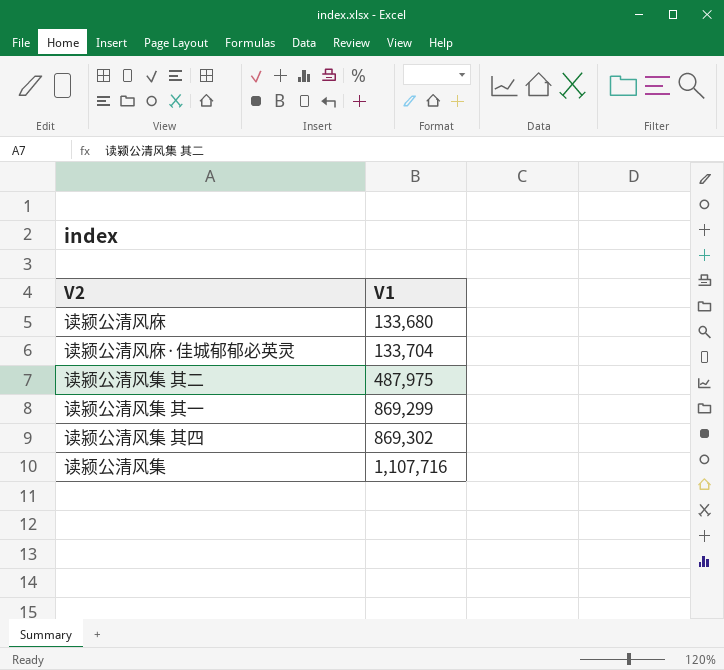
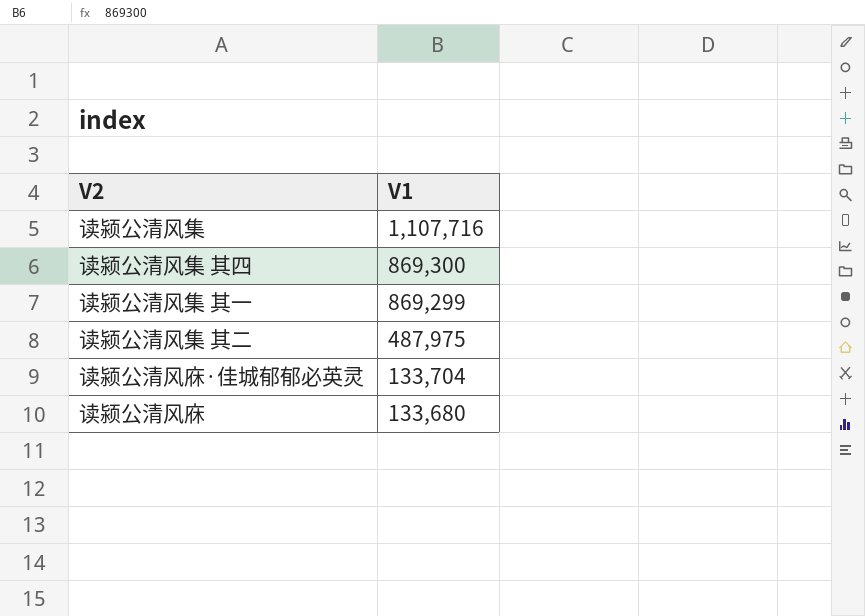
row order: V1 ascending -> V1 descending
读颍公清风集 其四 | V1: 869,302 -> 869,300

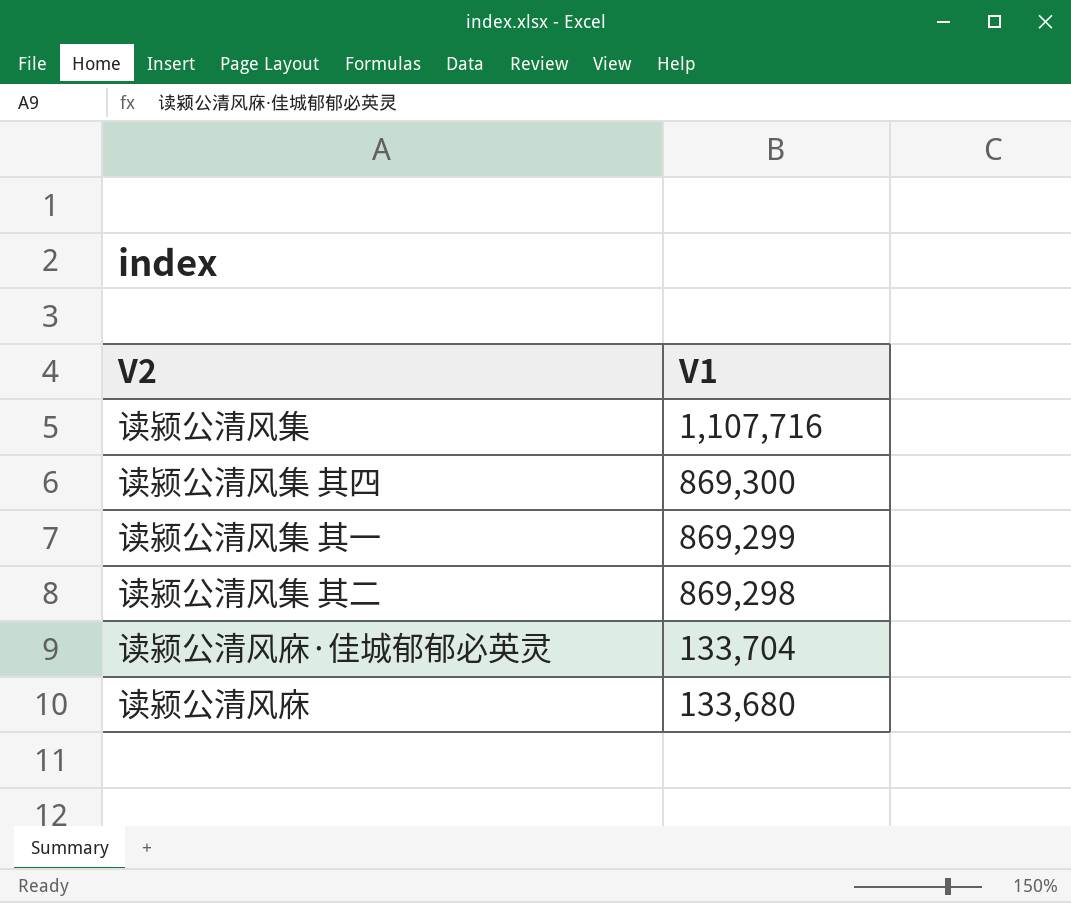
读颍公清风集 其二 | V1: 487,975 -> 869,298

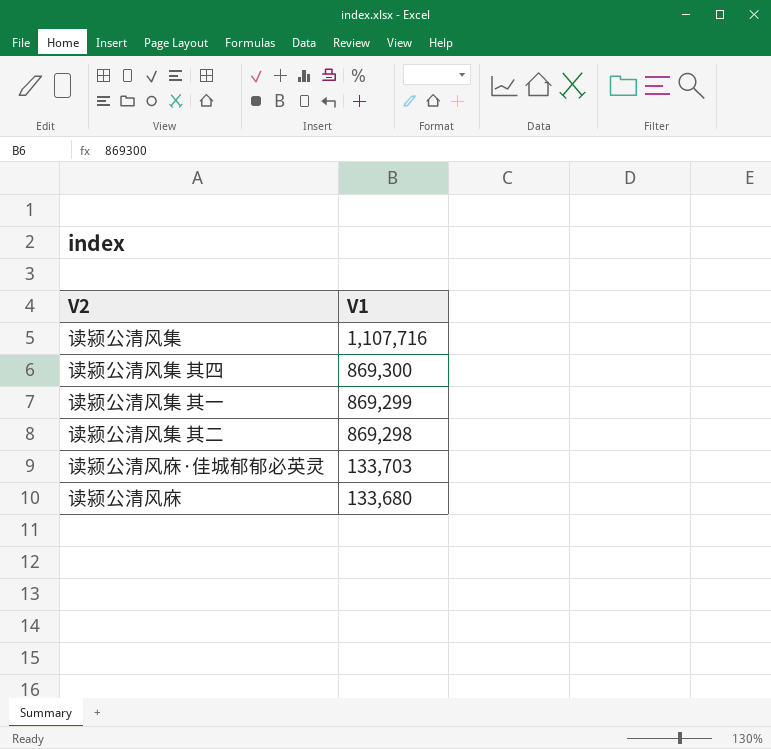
读颍公清风庥·佳城郁郁必英灵 | V1: 133,704 -> 133,703

